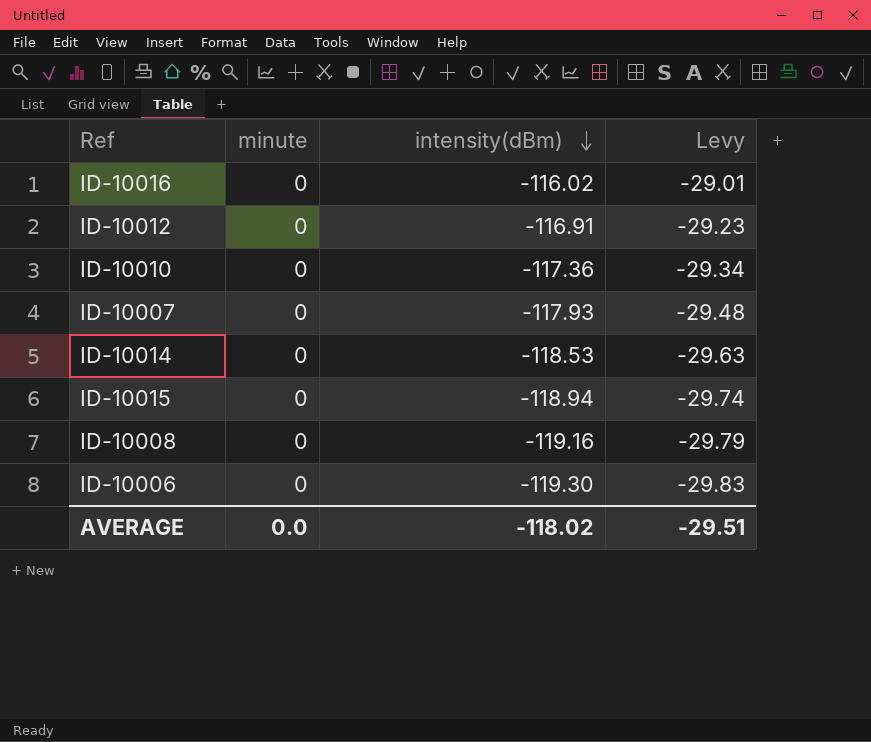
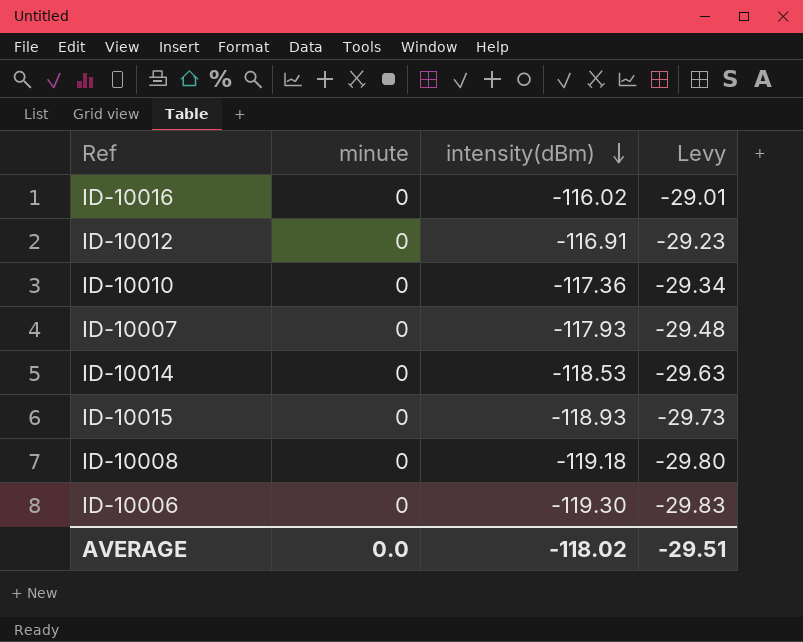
ID-10015 | intensity(dBm): -118.94 -> -118.93
ID-10015 | Levy: -29.74 -> -29.73
ID-10008 | intensity(dBm): -119.16 -> -119.18
ID-10008 | Levy: -29.79 -> -29.80

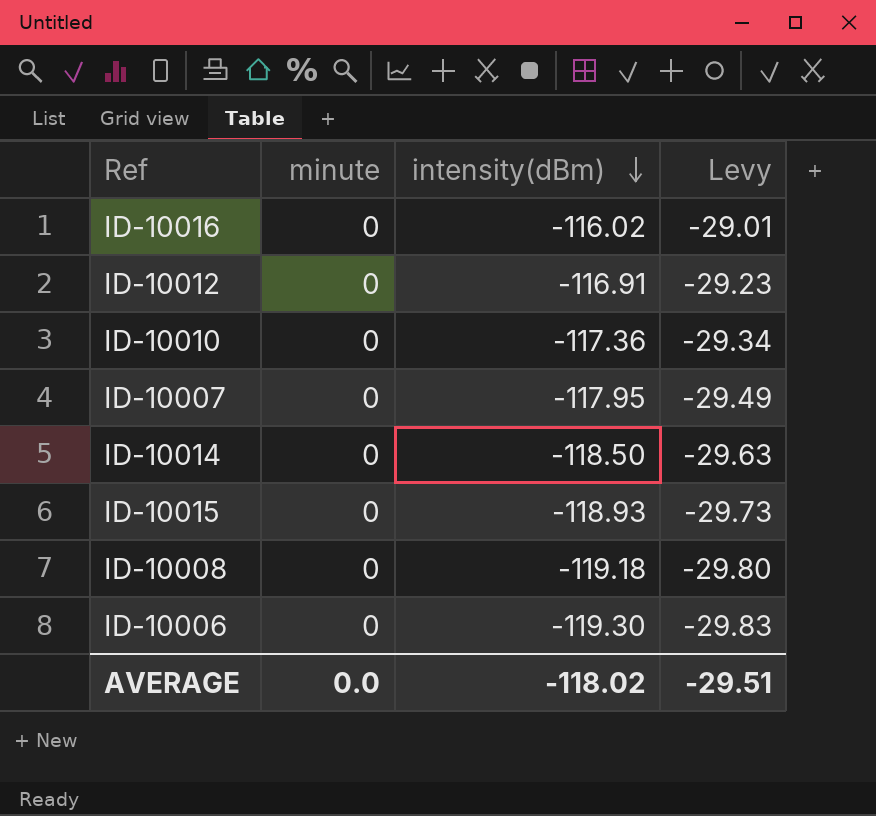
ID-10007 | intensity(dBm): -117.93 -> -117.95
ID-10007 | Levy: -29.48 -> -29.49
ID-10014 | intensity(dBm): -118.53 -> -118.50

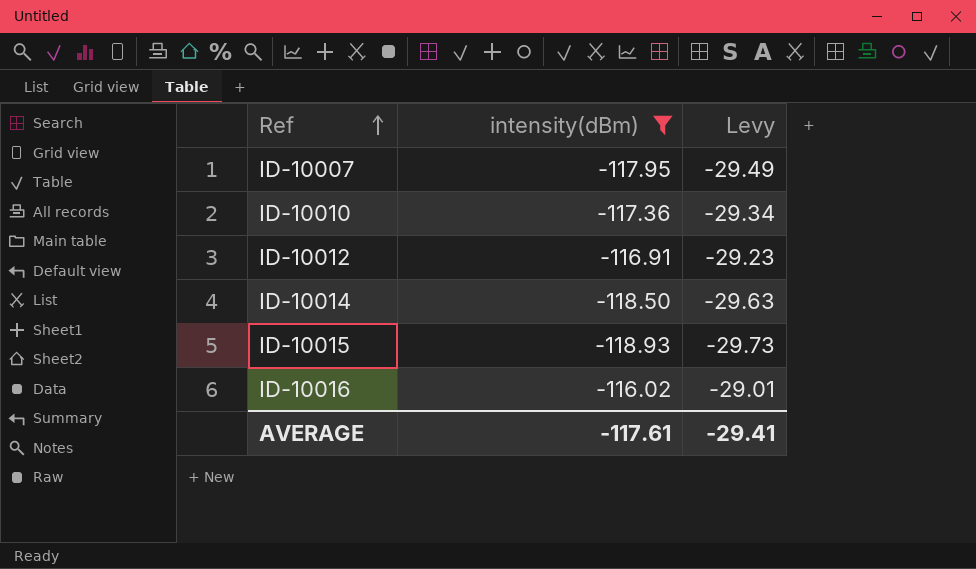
filter: none -> intensity(dBm) >= -118.93
row order: intensity(dBm) descending -> Ref ascending
column minute | position: 2 -> none
AVERAGE | intensity(dBm): -118.02 -> -117.61
AVERAGE | Levy: -29.51 -> -29.41

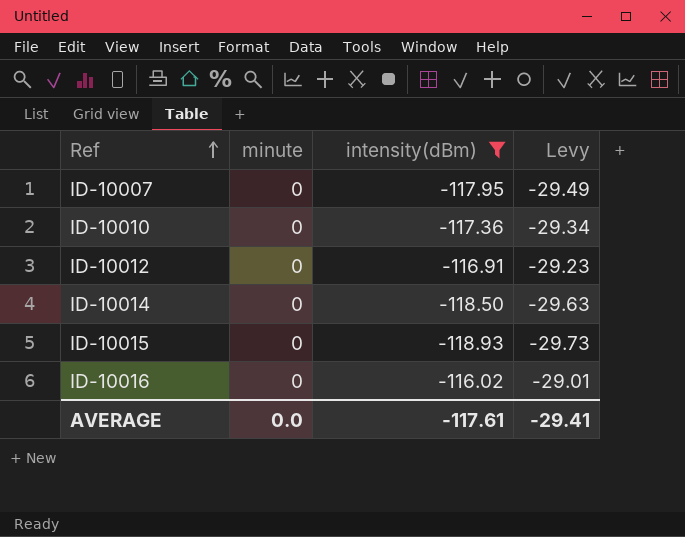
column minute | position: none -> 2

